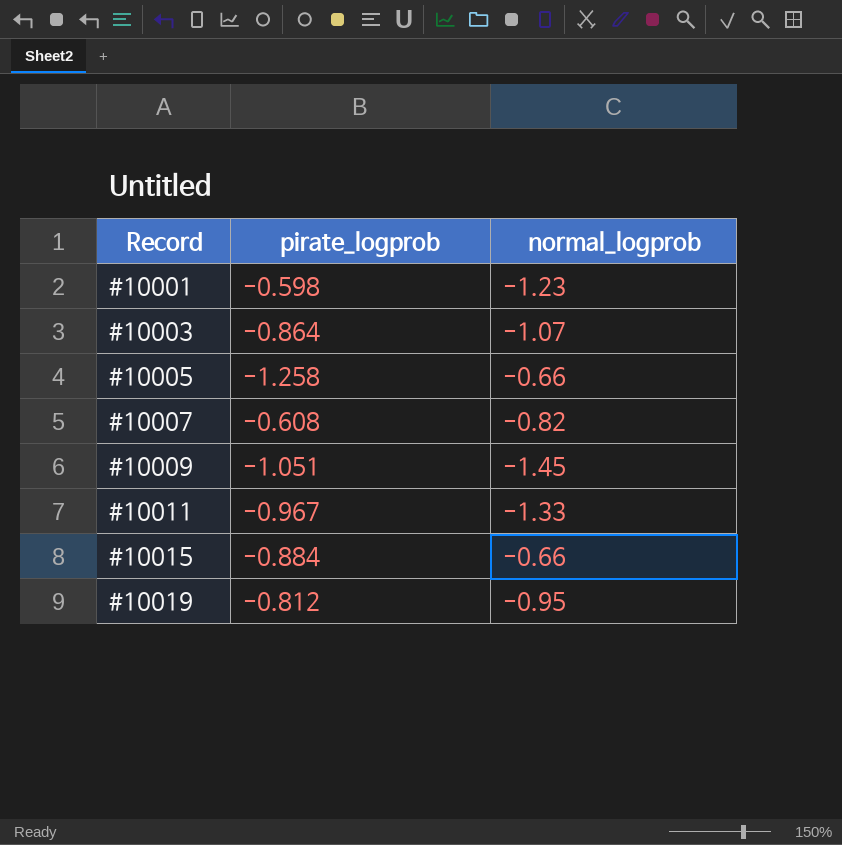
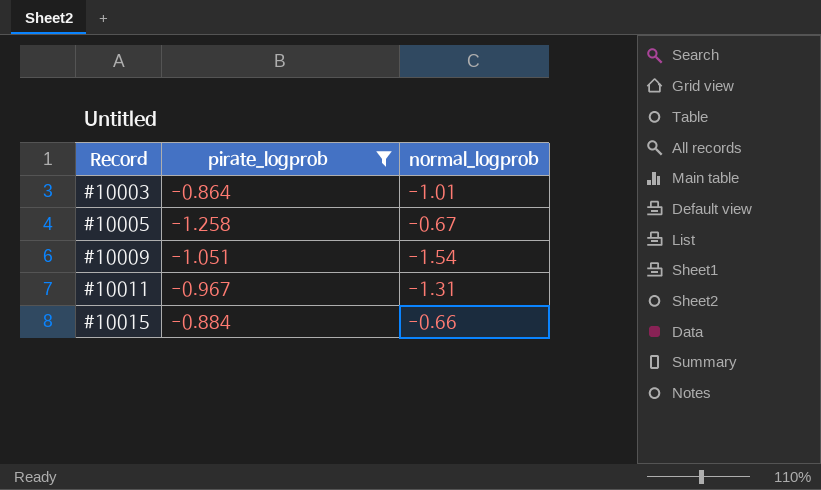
filter: none -> pirate_logprob <= -0.864
#10003 | normal_logprob: -1.07 -> -1.01
#10005 | normal_logprob: -0.66 -> -0.67
#10009 | normal_logprob: -1.45 -> -1.54
#10011 | normal_logprob: -1.33 -> -1.31

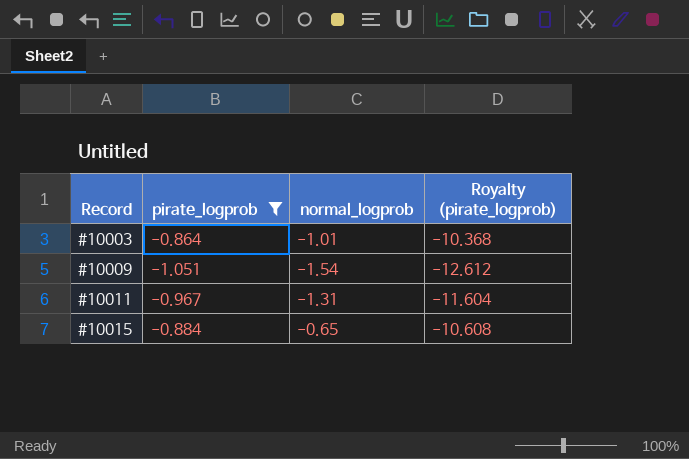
column Royalty (pirate_logprob) | formula: none -> [pirate_logprob] * 12
row #10005: -1.258 | -0.67 -> none
#10015 | normal_logprob: -0.66 -> -0.65

